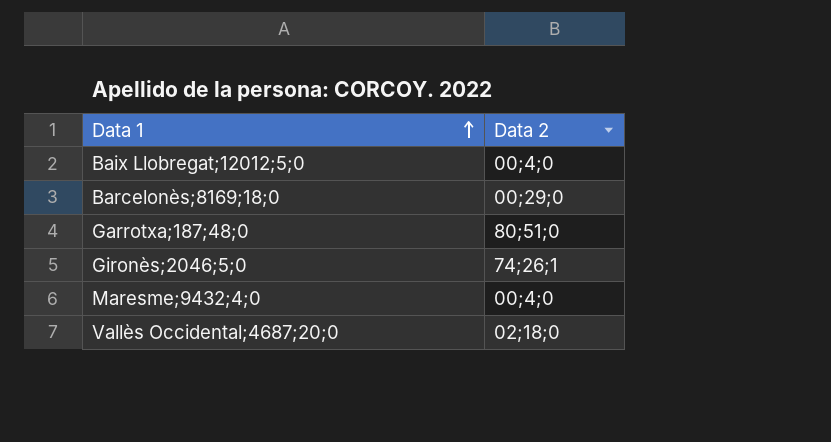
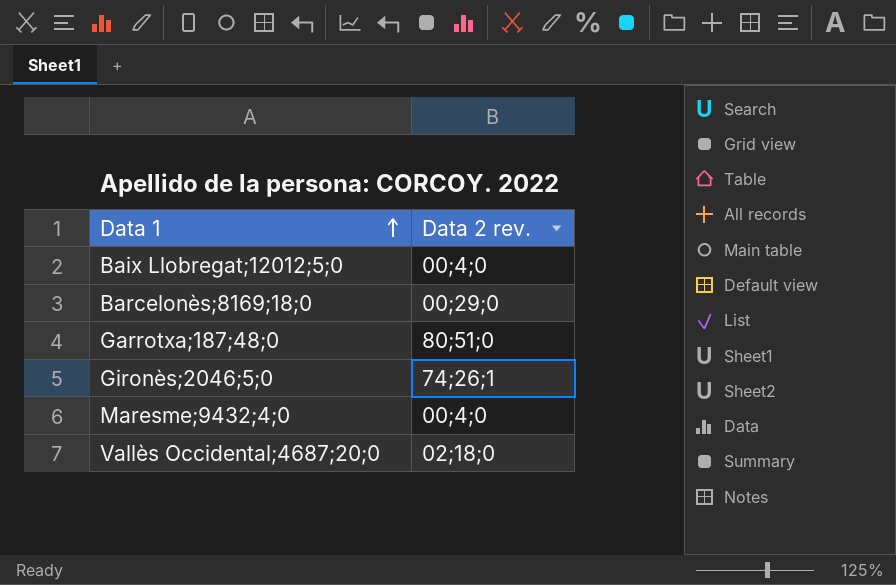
column name: Data 2 -> Data 2 rev.

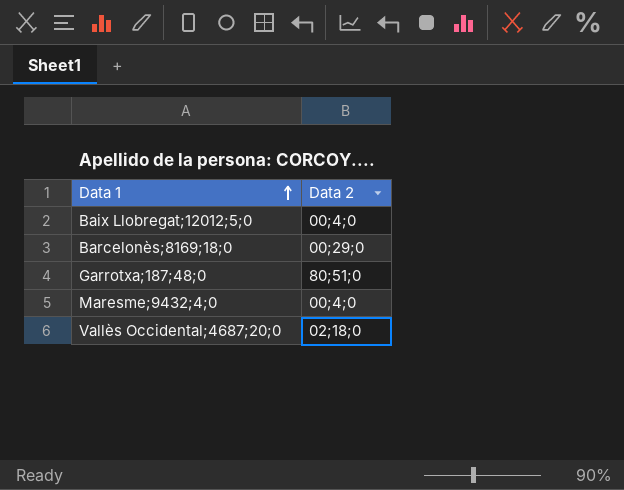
column name: Data 2 rev. -> Data 2
row Gironès;2046;5;0: 74;26;1 -> none

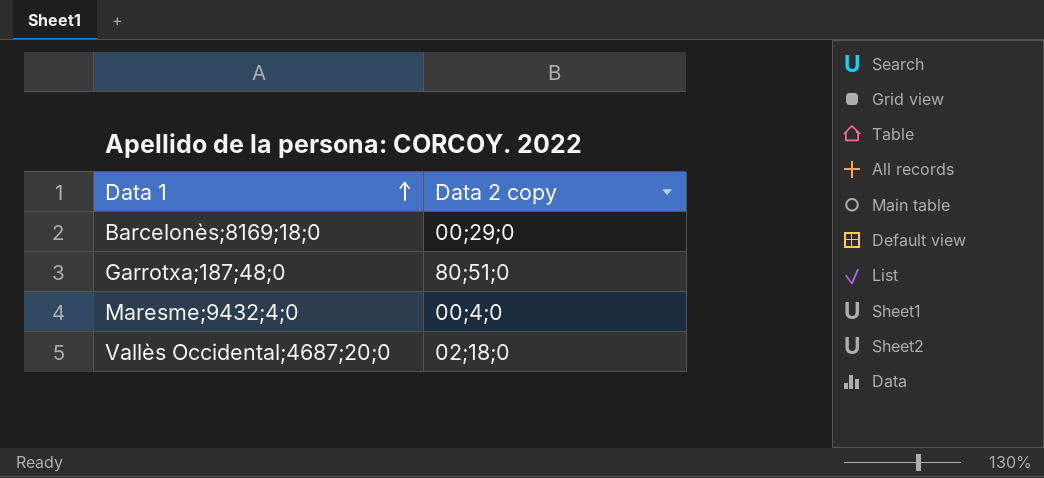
column name: Data 2 -> Data 2 copy
row Baix Llobregat;12012;5;0: 00;4;0 -> none

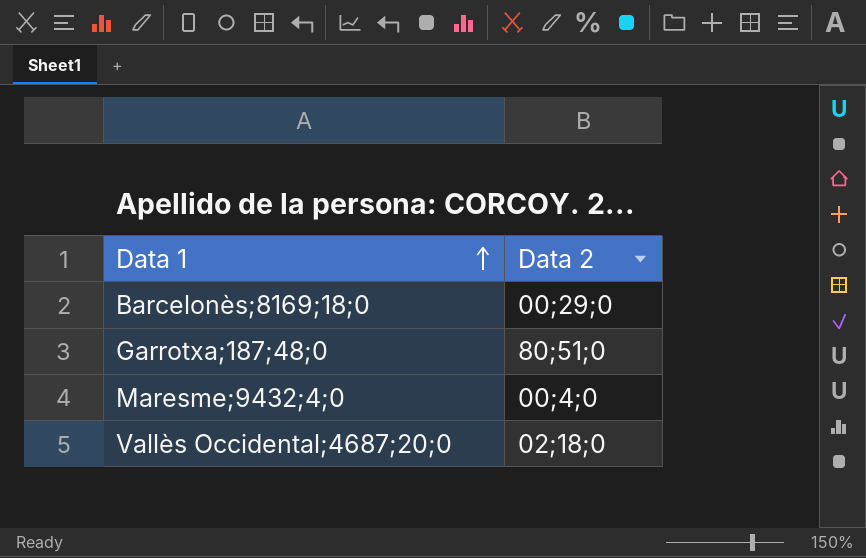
column name: Data 2 copy -> Data 2

